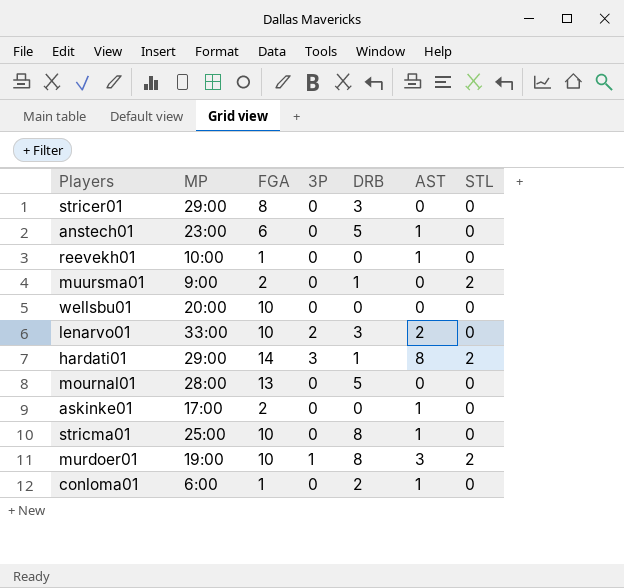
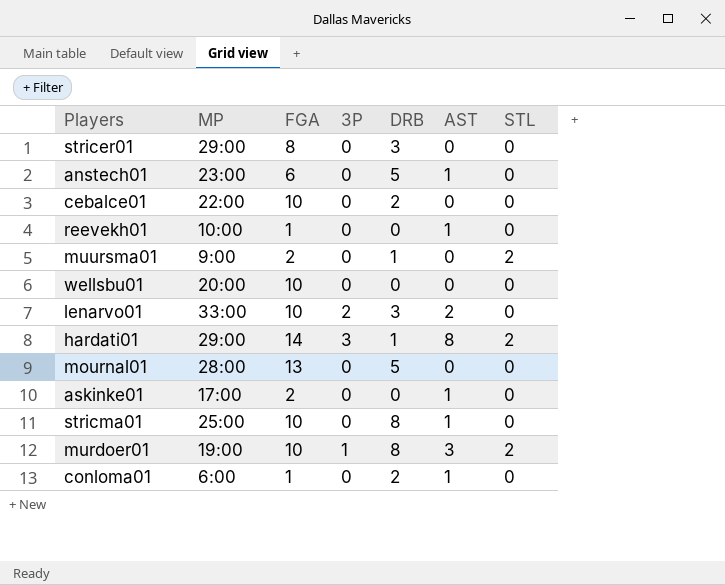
row cebalce01: none -> 22:00 | 10 | 0 | 2 | 0 | 0

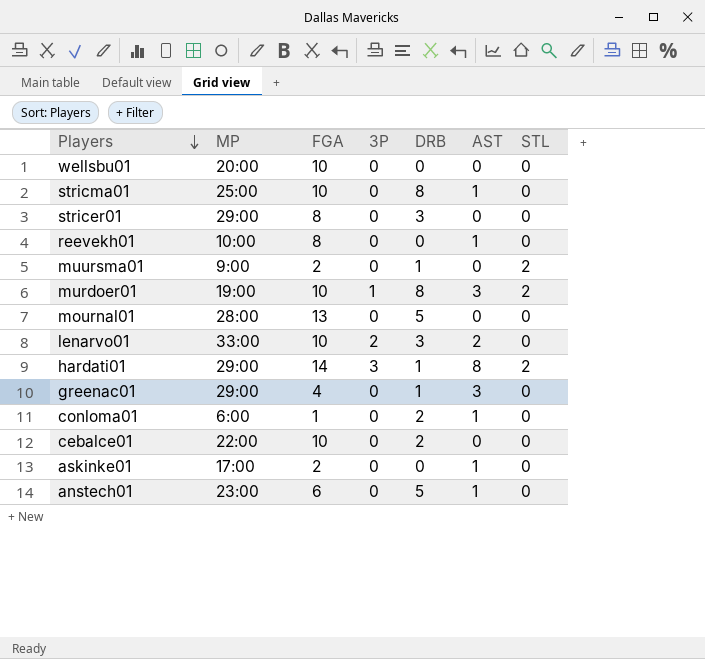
row order: none -> Players descending
reevekh01 | FGA: 1 -> 8
row greenac01: none -> 29:00 | 4 | 0 | 1 | 3 | 0

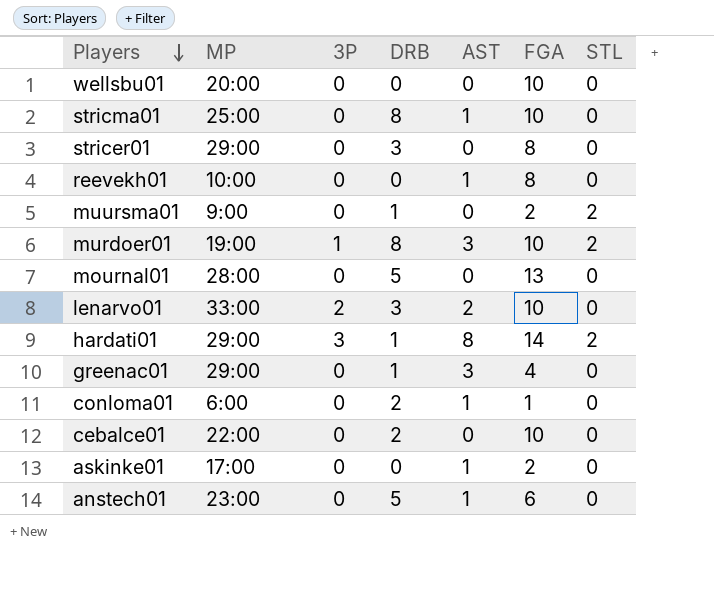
column FGA | position: 3 -> 6

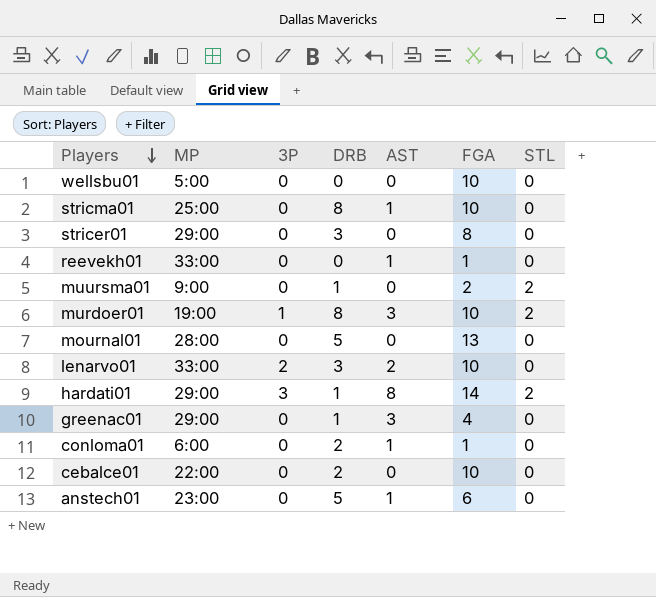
row askinke01: 17:00 | 0 | 0 | 1 | 2 | 0 -> none
wellsbu01 | MP: 20:00 -> 5:00
reevekh01 | MP: 10:00 -> 33:00
reevekh01 | FGA: 8 -> 1

